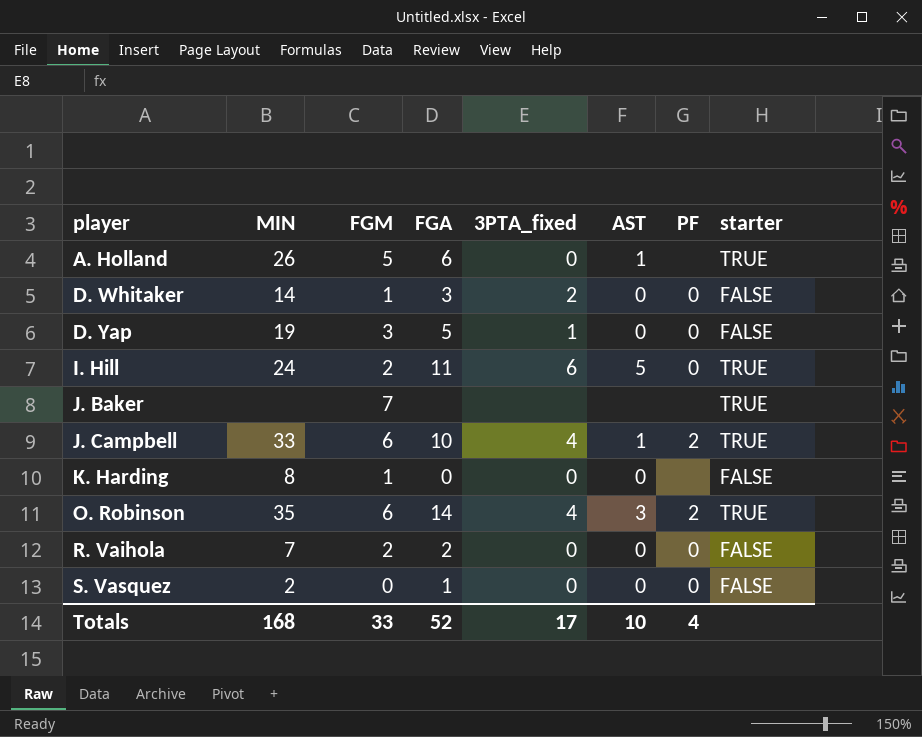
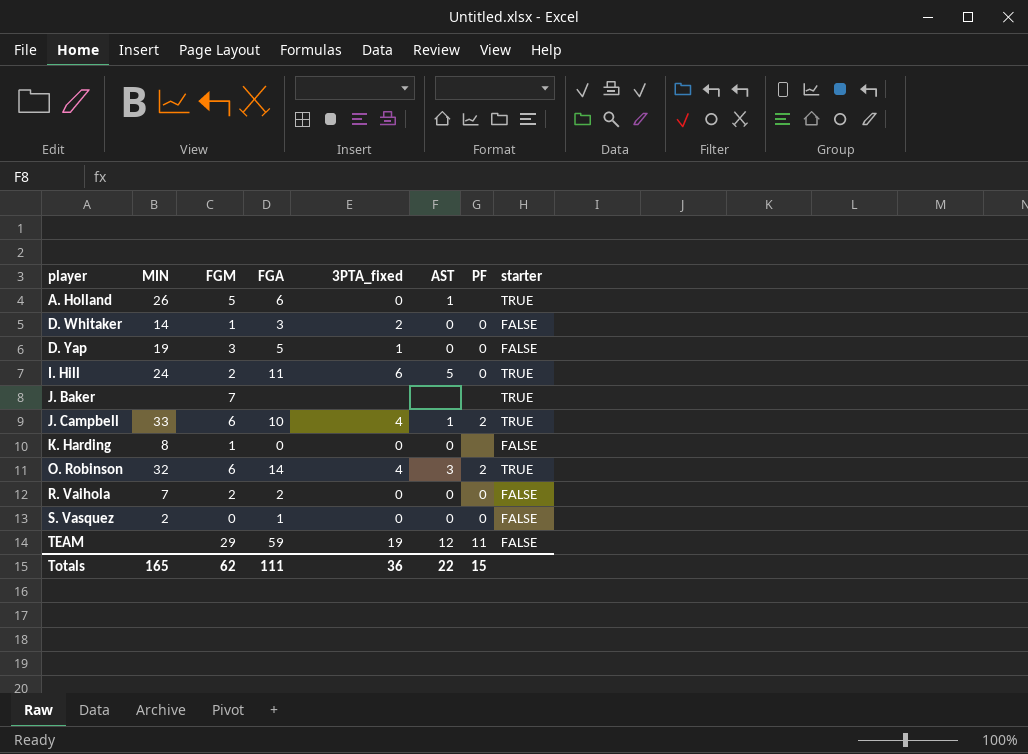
O. Robinson | MIN: 35 -> 32
row TEAM: none -> none | 29 | 59 | 19 | 12 | 11 | FALSE
Totals | MIN: 168 -> 165
Totals | FGM: 33 -> 62
Totals | FGA: 52 -> 111
Totals | 3PTA_fixed: 17 -> 36
Totals | AST: 10 -> 22
Totals | PF: 4 -> 15

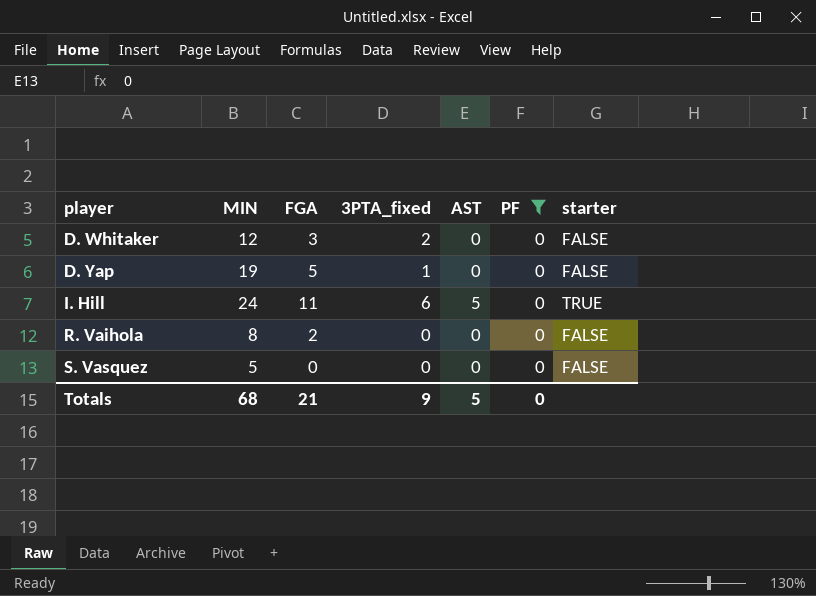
filter: none -> PF = 0
column FGM | position: 3 -> none
D. Whitaker | MIN: 14 -> 12
R. Vaihola | MIN: 7 -> 8
S. Vasquez | MIN: 2 -> 5
S. Vasquez | FGA: 1 -> 0
Totals | MIN: 165 -> 68
Totals | FGA: 111 -> 21
Totals | 3PTA_fixed: 36 -> 9
Totals | AST: 22 -> 5
Totals | PF: 15 -> 0

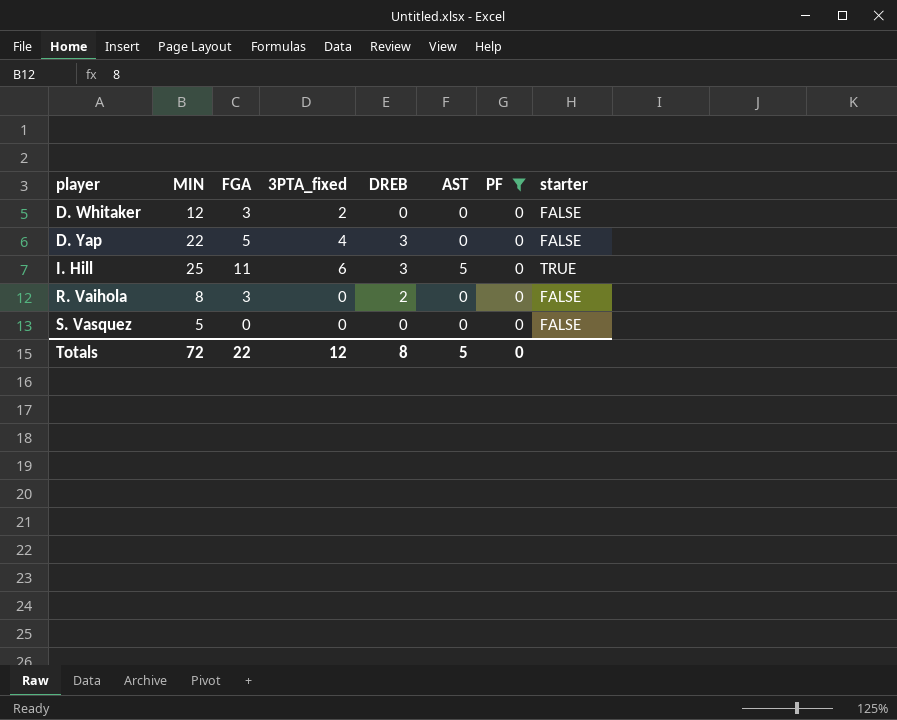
column DREB | position: none -> 5
D. Yap | MIN: 19 -> 22
D. Yap | 3PTA_fixed: 1 -> 4
I. Hill | MIN: 24 -> 25
R. Vaihola | FGA: 2 -> 3
Totals | MIN: 68 -> 72
Totals | FGA: 21 -> 22
Totals | 3PTA_fixed: 9 -> 12

